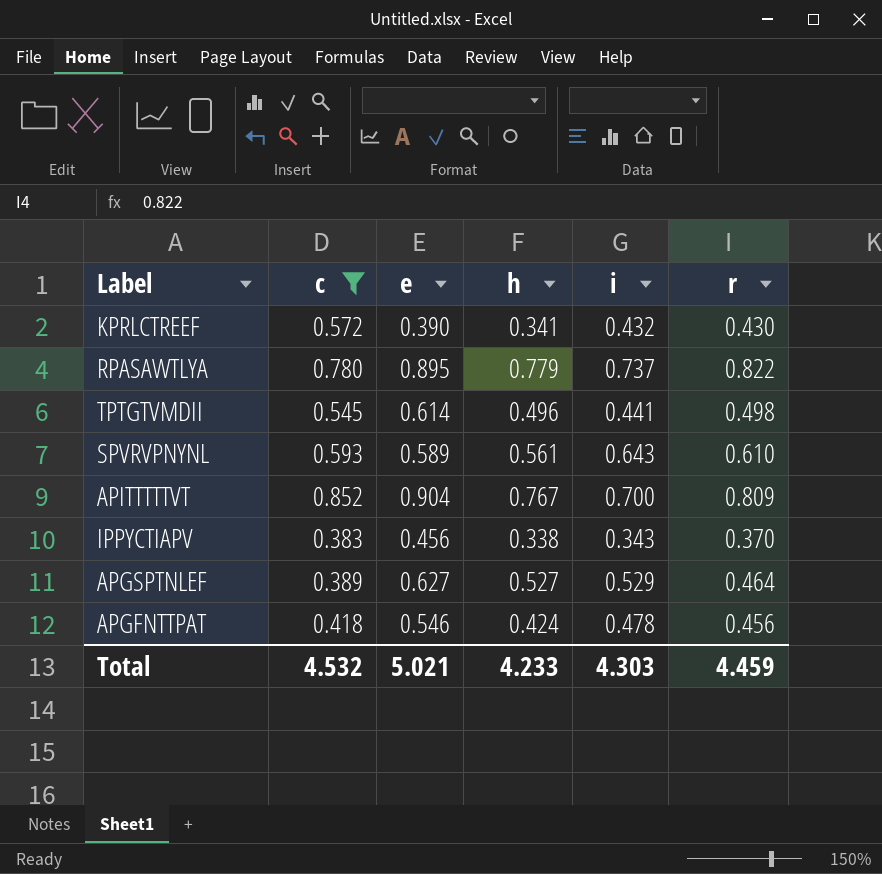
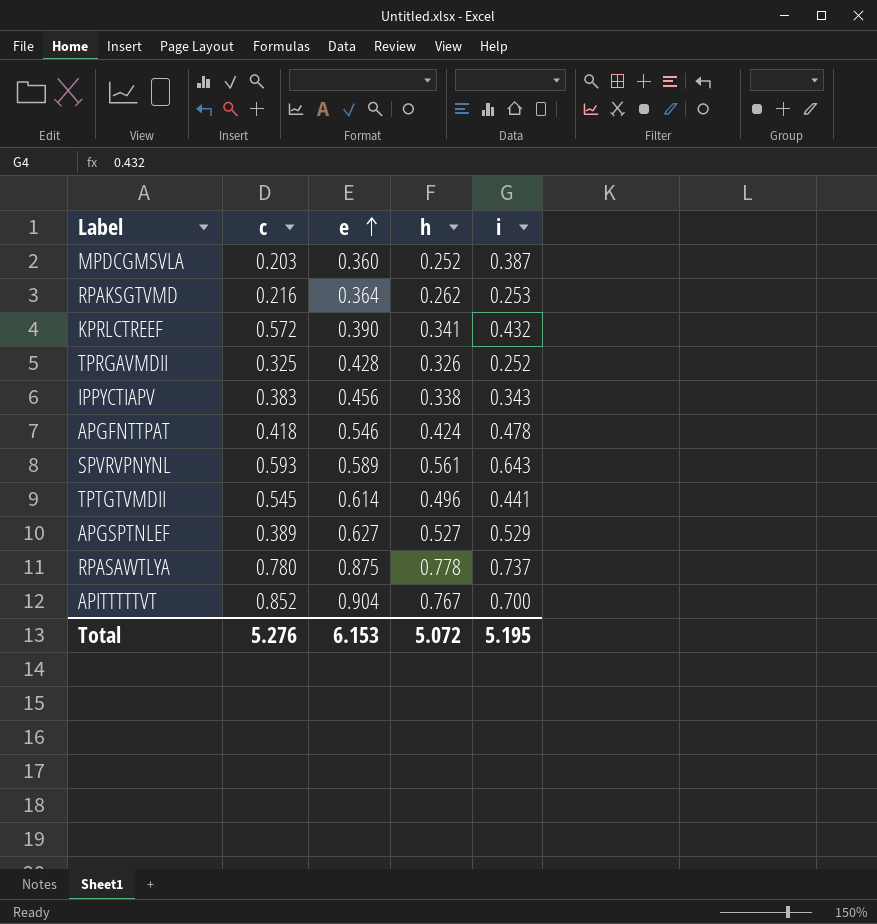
filter: c >= 0.383 -> none
row order: none -> e ascending
column r | position: 6 -> none
RPASAWTLYA | e: 0.895 -> 0.875
RPASAWTLYA | h: 0.779 -> 0.778
Total | c: 4.532 -> 5.276
Total | e: 5.021 -> 6.153
Total | h: 4.233 -> 5.072
Total | i: 4.303 -> 5.195

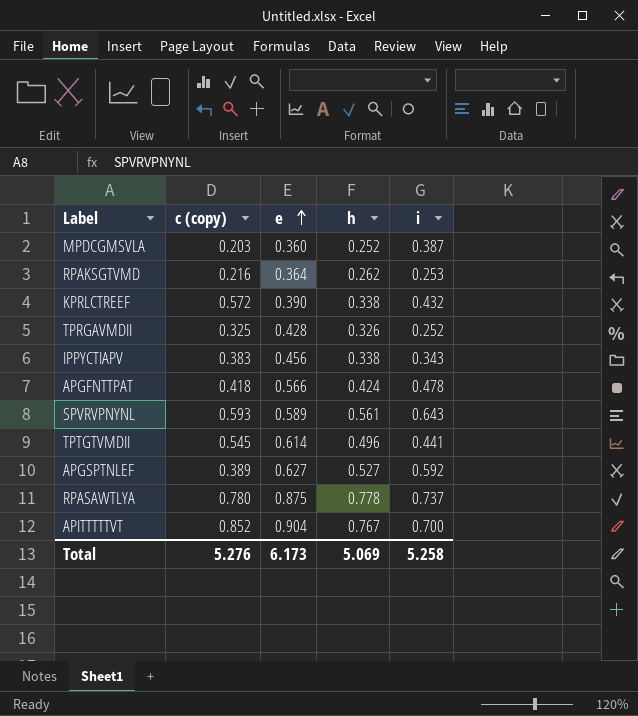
column name: c -> c (copy)
KPRLCTREEF | h: 0.341 -> 0.338
APGFNTTPAT | e: 0.546 -> 0.566
APGSPTNLEF | i: 0.529 -> 0.592
Total | e: 6.153 -> 6.173
Total | h: 5.072 -> 5.069
Total | i: 5.195 -> 5.258

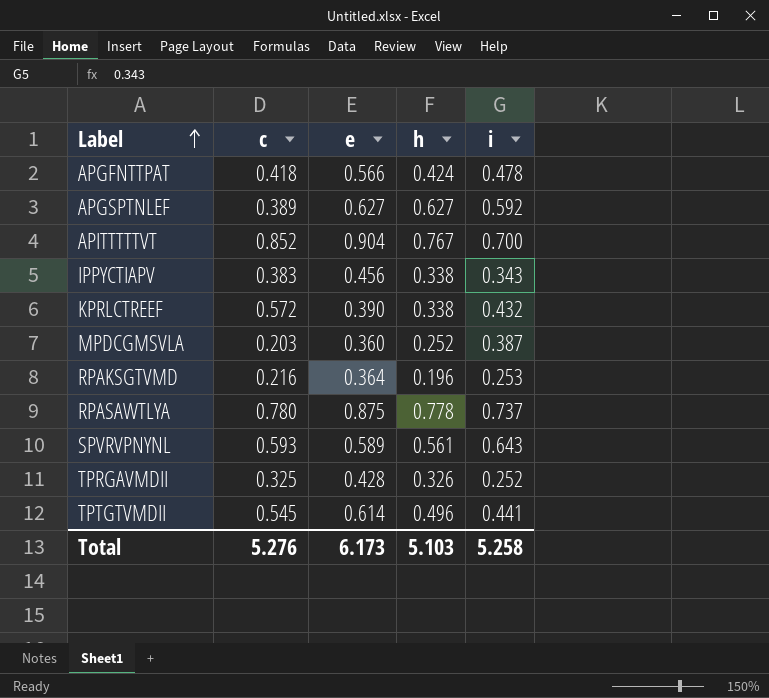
row order: e ascending -> Label ascending
column name: c (copy) -> c
APGSPTNLEF | h: 0.527 -> 0.627
RPAKSGTVMD | h: 0.262 -> 0.196
Total | h: 5.069 -> 5.103

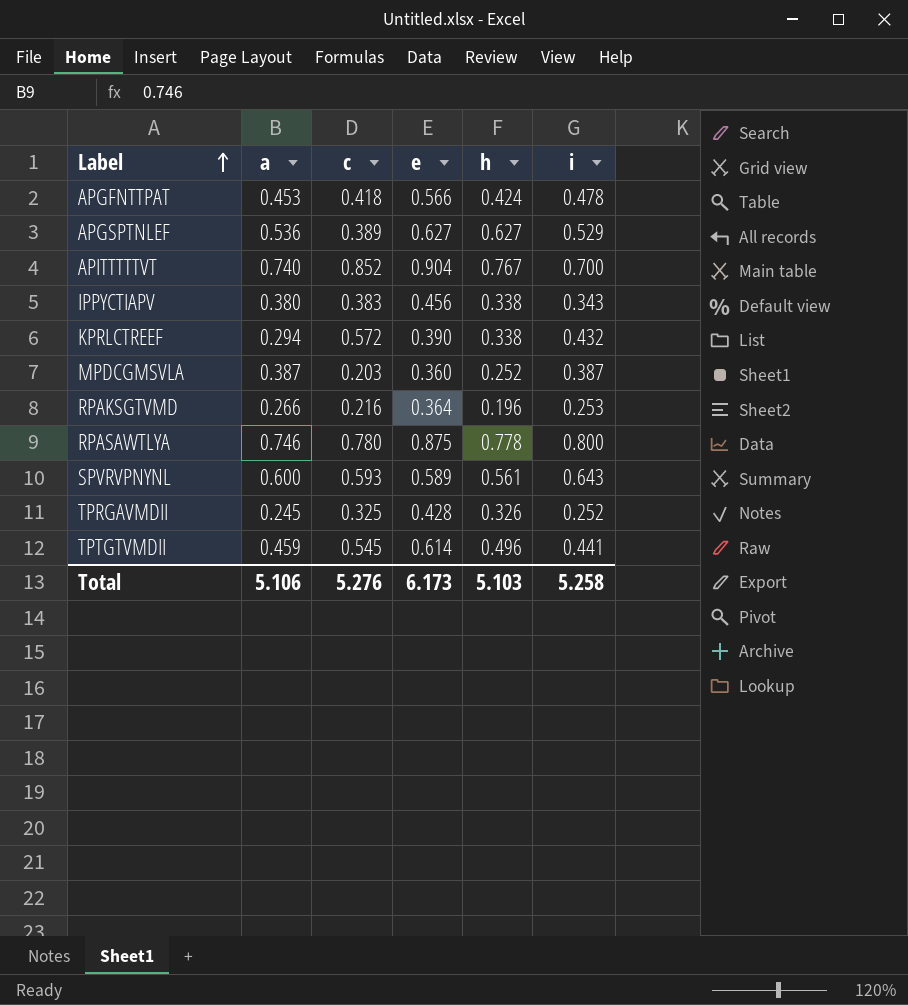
column a | position: none -> 2
APGSPTNLEF | i: 0.592 -> 0.529
RPASAWTLYA | i: 0.737 -> 0.800

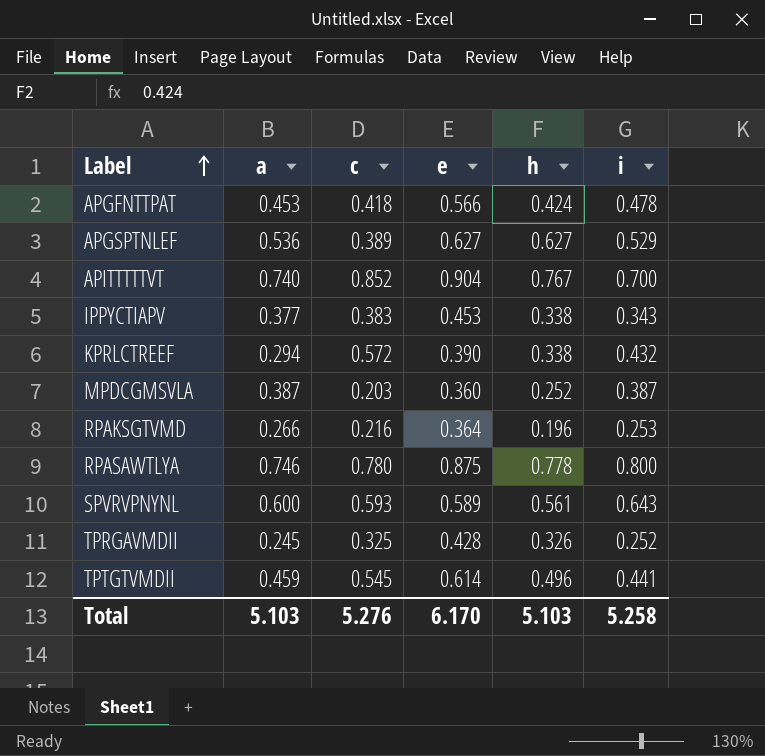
IPPYCTIAPV | a: 0.380 -> 0.377
IPPYCTIAPV | e: 0.456 -> 0.453
Total | a: 5.106 -> 5.103
Total | e: 6.173 -> 6.170

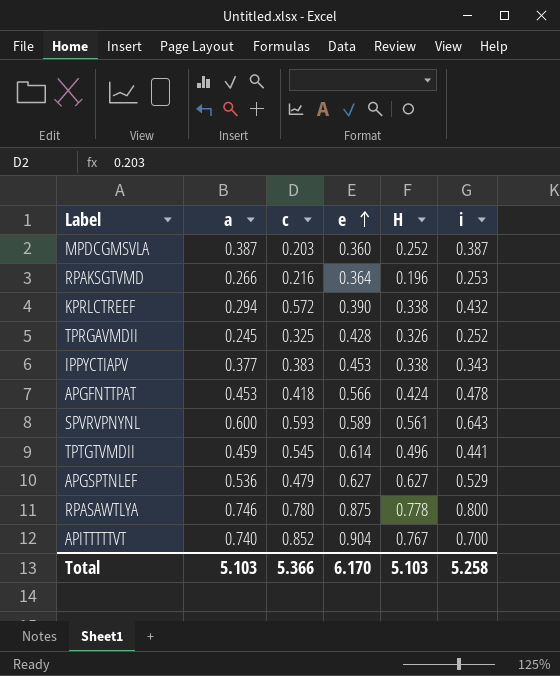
row order: Label ascending -> e ascending
column name: h -> H
APGSPTNLEF | c: 0.389 -> 0.479
Total | c: 5.276 -> 5.366

